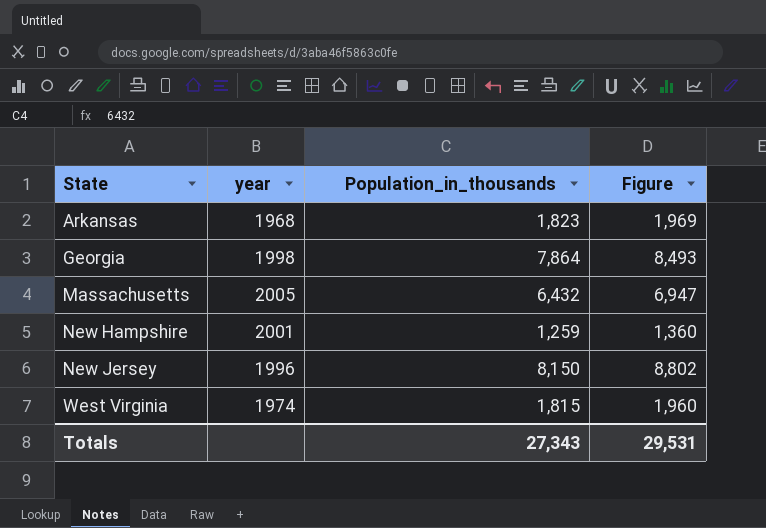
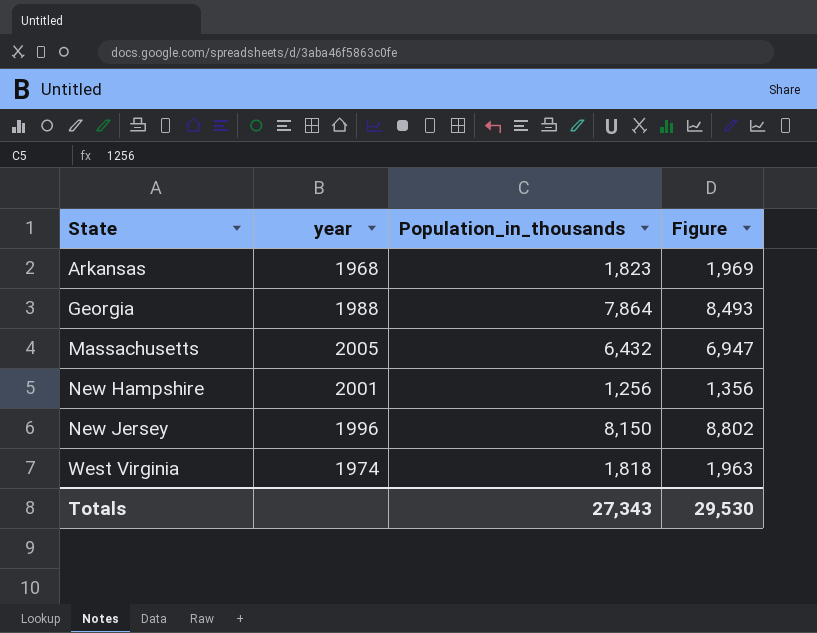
Georgia | year: 1998 -> 1988
New Hampshire | Population_in_thousands: 1,259 -> 1,256
New Hampshire | Figure: 1,360 -> 1,356
West Virginia | Population_in_thousands: 1,815 -> 1,818
West Virginia | Figure: 1,960 -> 1,963
Totals | Figure: 29,531 -> 29,530

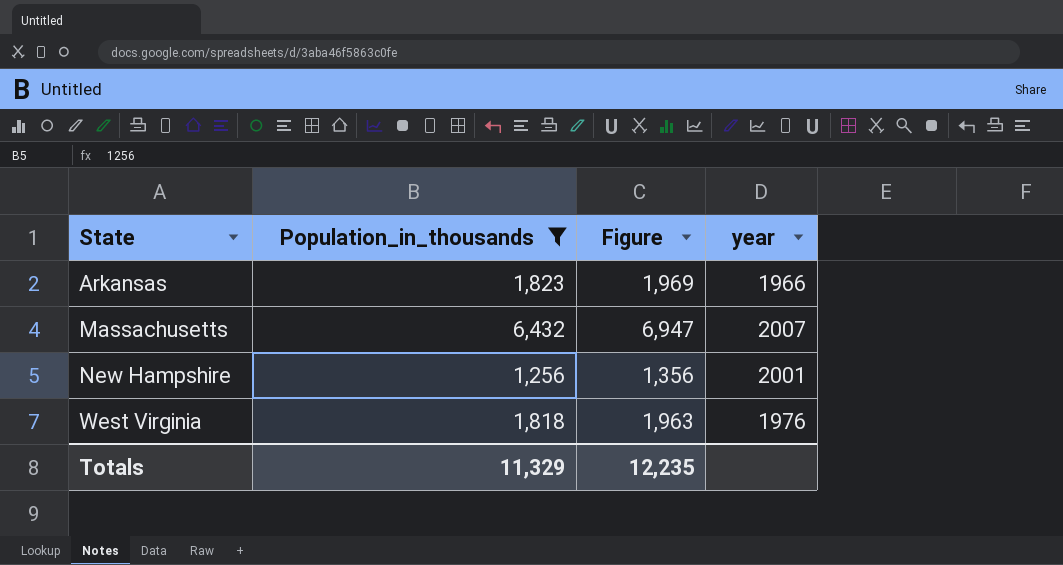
filter: none -> Population_in_thousands <= 6,432
column year | position: 2 -> 4
Arkansas | year: 1968 -> 1966
Massachusetts | year: 2005 -> 2007
West Virginia | year: 1974 -> 1976
Totals | Population_in_thousands: 27,343 -> 11,329
Totals | Figure: 29,530 -> 12,235

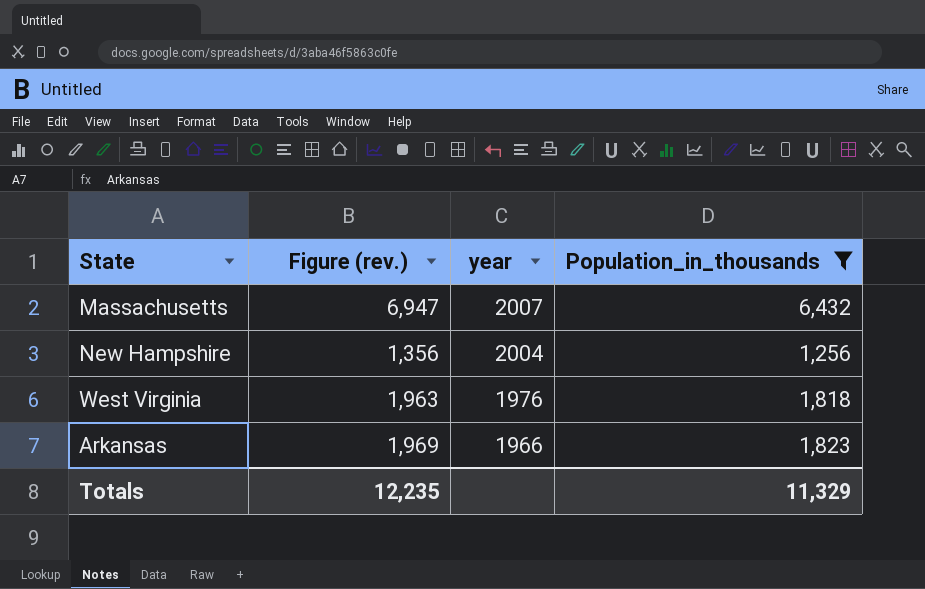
row order: State ascending -> year descending
column name: Figure -> Figure (rev.)
column Population_in_thousands | position: 2 -> 4
New Hampshire | year: 2001 -> 2004

